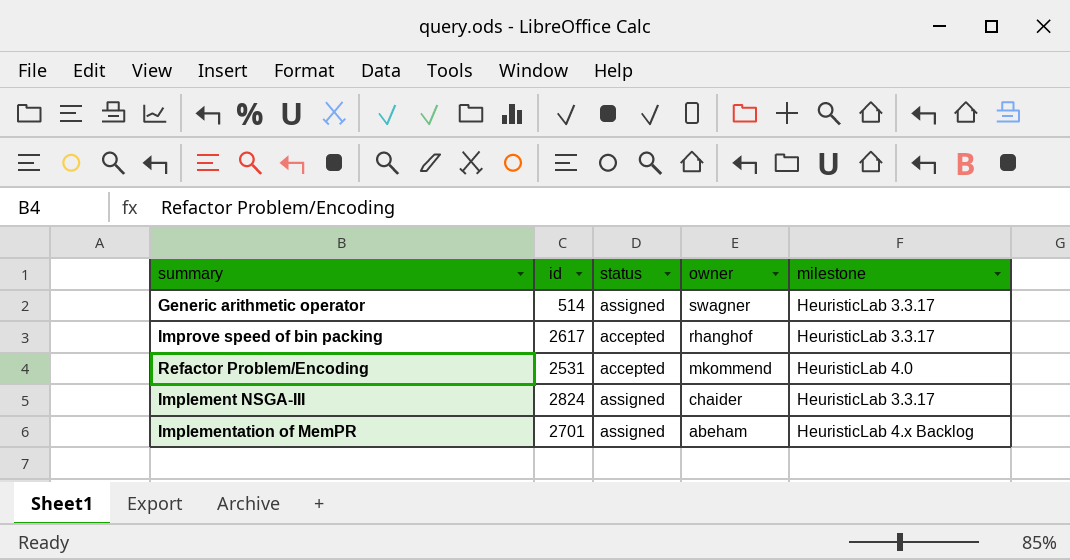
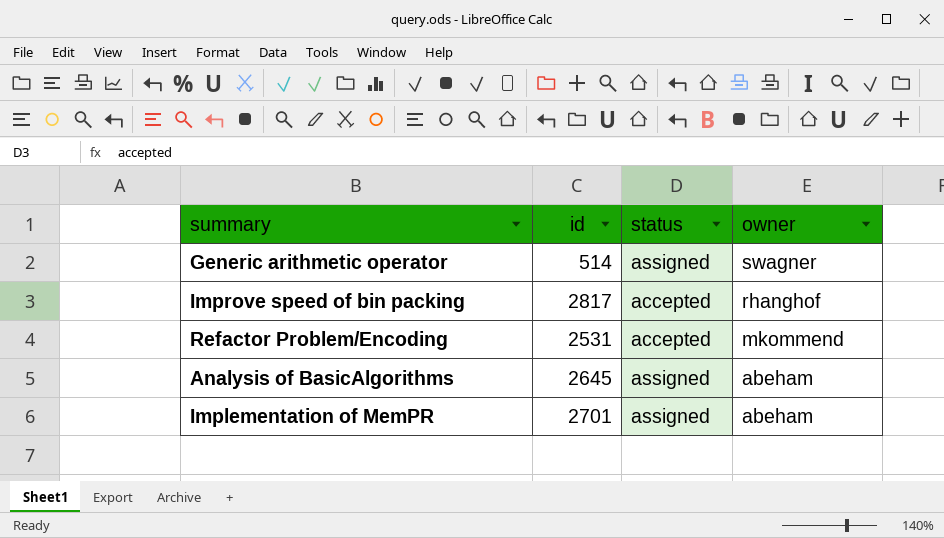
column milestone | position: 5 -> none
row Implement NSGA-III: 2824 | assigned | chaider | HeuristicLab 3.3.17 -> none
Improve speed of bin packing | id: 2617 -> 2817
row Analysis of BasicAlgorithms: none -> 2645 | assigned | abeham

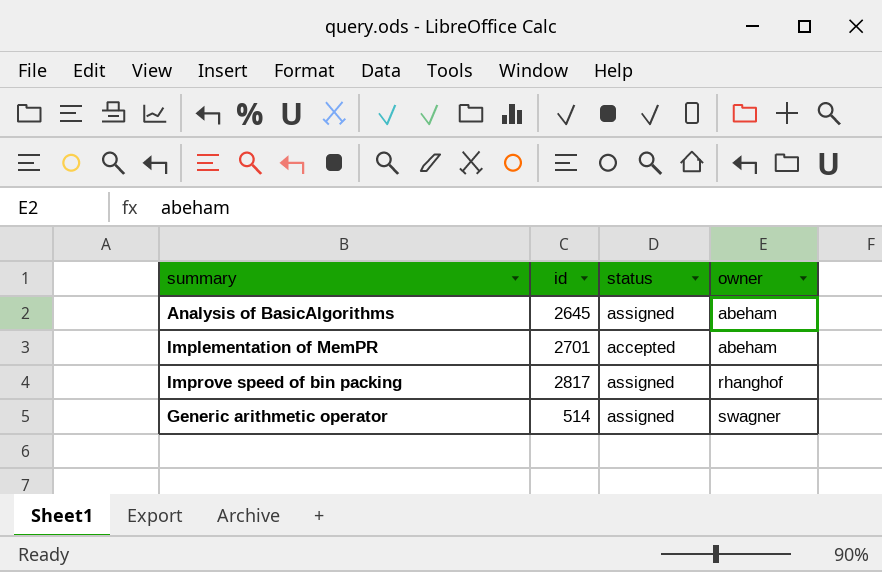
row order: owner descending -> owner ascending
row Refactor Problem/Encoding: 2531 | accepted | mkommend -> none
Implementation of MemPR | status: assigned -> accepted
Improve speed of bin packing | status: accepted -> assigned

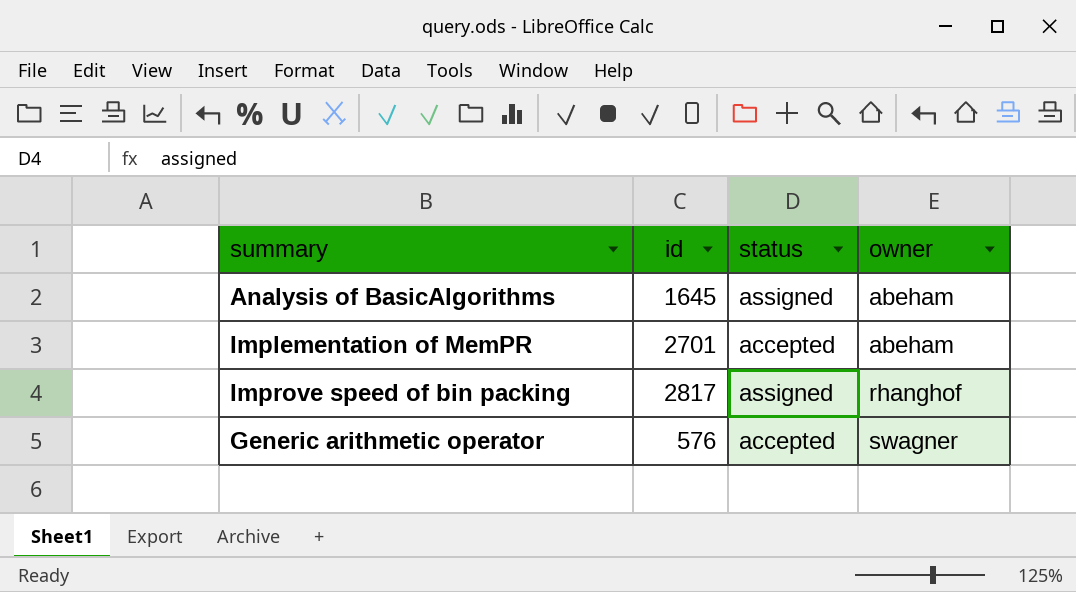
Analysis of BasicAlgorithms | id: 2645 -> 1645
Generic arithmetic operator | id: 514 -> 576
Generic arithmetic operator | status: assigned -> accepted

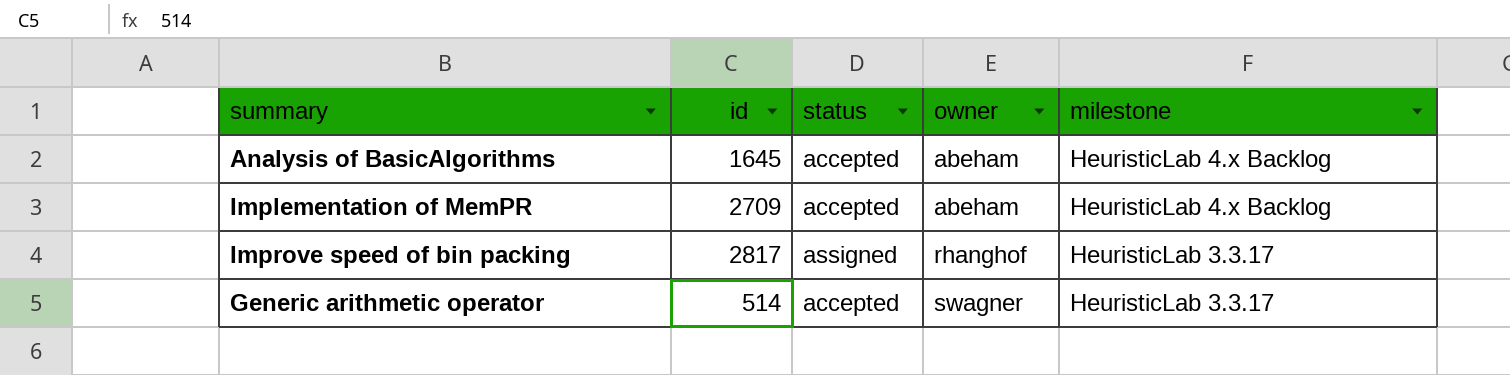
column milestone | position: none -> 5
Analysis of BasicAlgorithms | status: assigned -> accepted
Implementation of MemPR | id: 2701 -> 2709
Generic arithmetic operator | id: 576 -> 514

